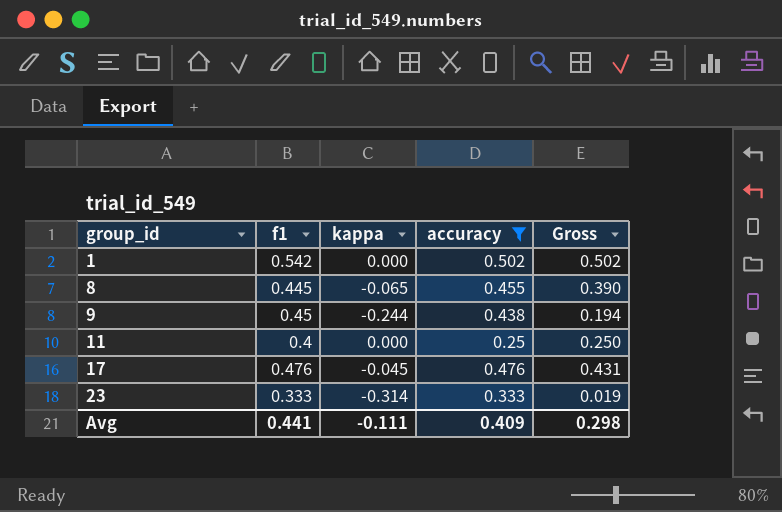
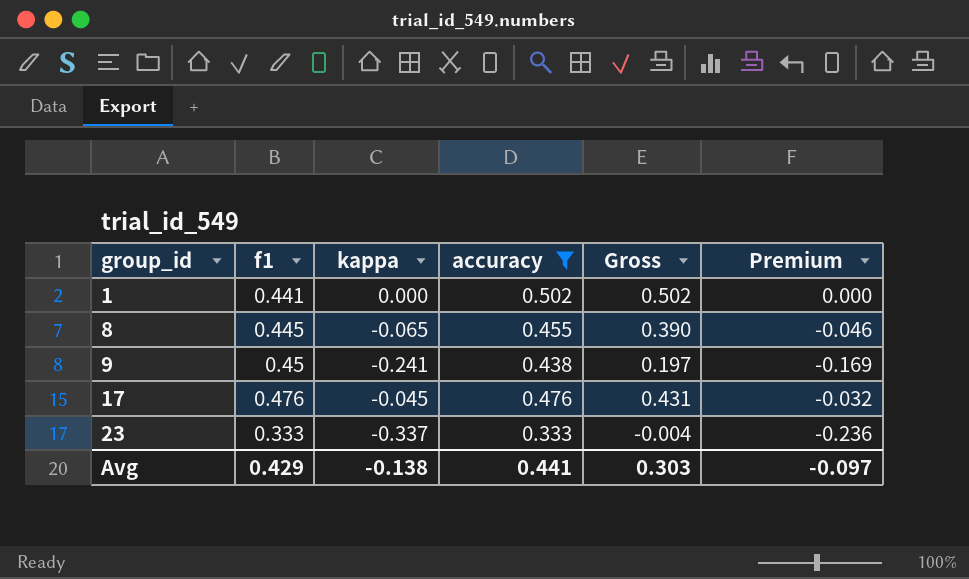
column Premium | formula: none -> [kappa] * 0.7
row 11: 0.4 | 0.000 | 0.25 | 0.250 -> none
1 | f1: 0.542 -> 0.441
9 | kappa: -0.244 -> -0.241
9 | Gross: 0.194 -> 0.197
23 | kappa: -0.314 -> -0.337
23 | Gross: 0.019 -> -0.004
Avg | f1: 0.441 -> 0.429
Avg | kappa: -0.111 -> -0.138
Avg | accuracy: 0.409 -> 0.441
Avg | Gross: 0.298 -> 0.303

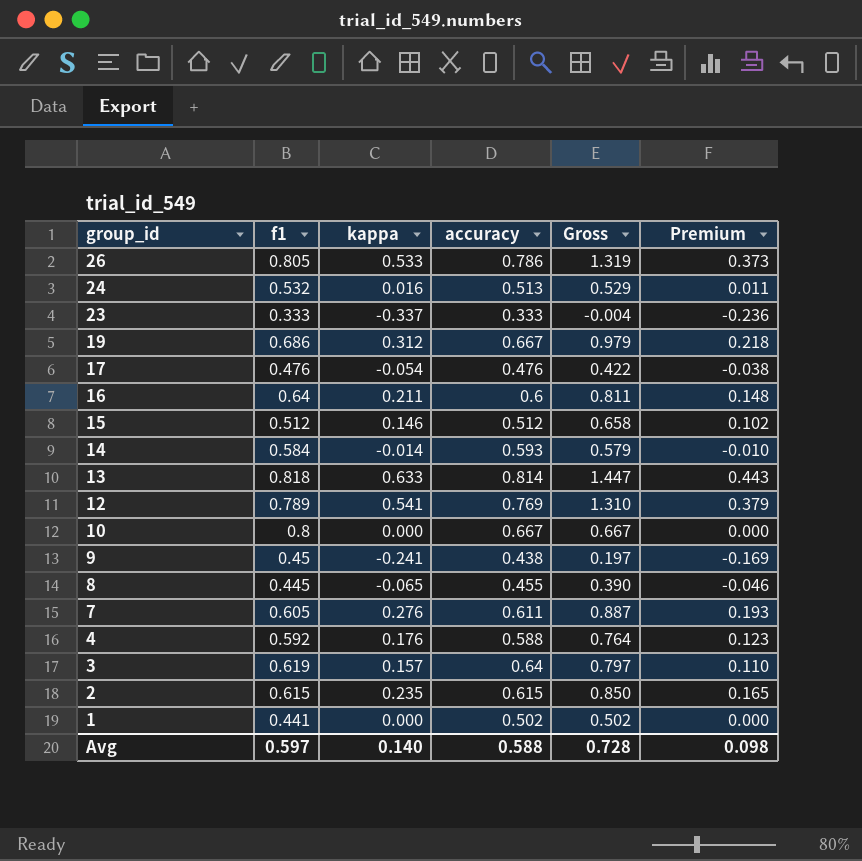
filter: accuracy <= 0.502 -> none
row order: group_id ascending -> group_id descending
17 | kappa: -0.045 -> -0.054
17 | Gross: 0.431 -> 0.422
17 | Premium: -0.032 -> -0.038
Avg | f1: 0.429 -> 0.597
Avg | kappa: -0.138 -> 0.140
Avg | accuracy: 0.441 -> 0.588
Avg | Gross: 0.303 -> 0.728
Avg | Premium: -0.097 -> 0.098

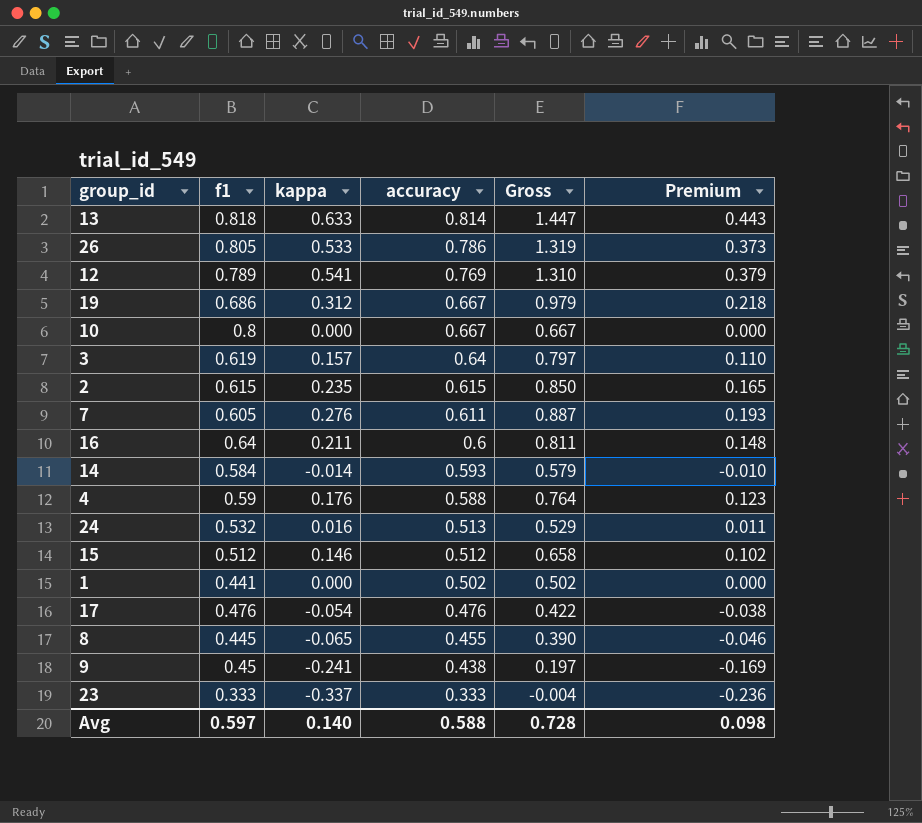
row order: group_id descending -> accuracy descending
4 | f1: 0.592 -> 0.59

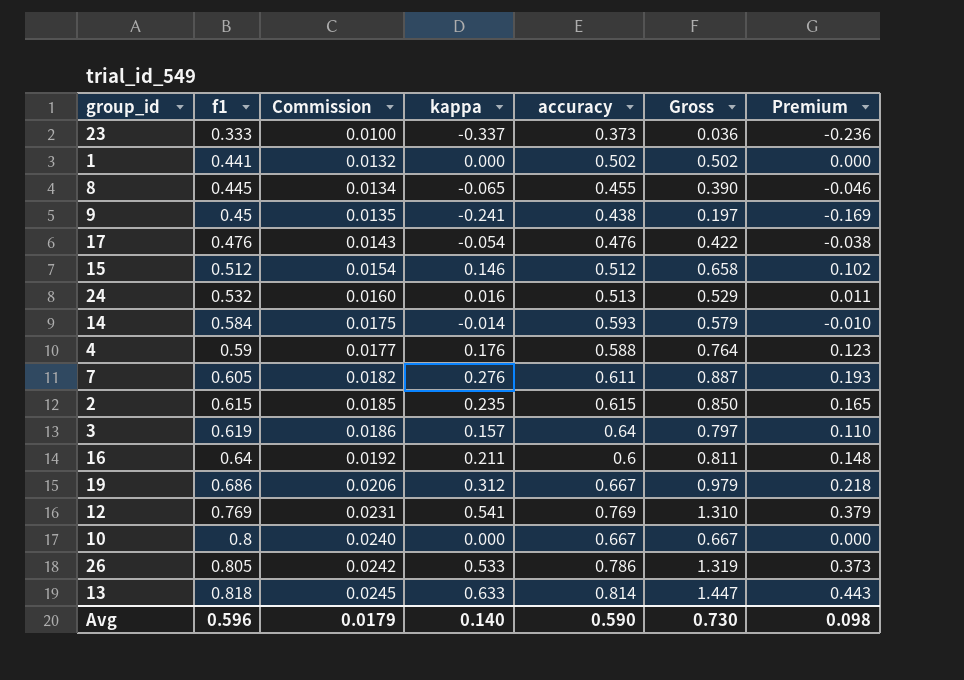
row order: accuracy descending -> f1 ascending
column Commission | formula: none -> [f1] * 0.03
23 | accuracy: 0.333 -> 0.373
23 | Gross: -0.004 -> 0.036
12 | f1: 0.789 -> 0.769
Avg | f1: 0.597 -> 0.596
Avg | accuracy: 0.588 -> 0.590
Avg | Gross: 0.728 -> 0.730

